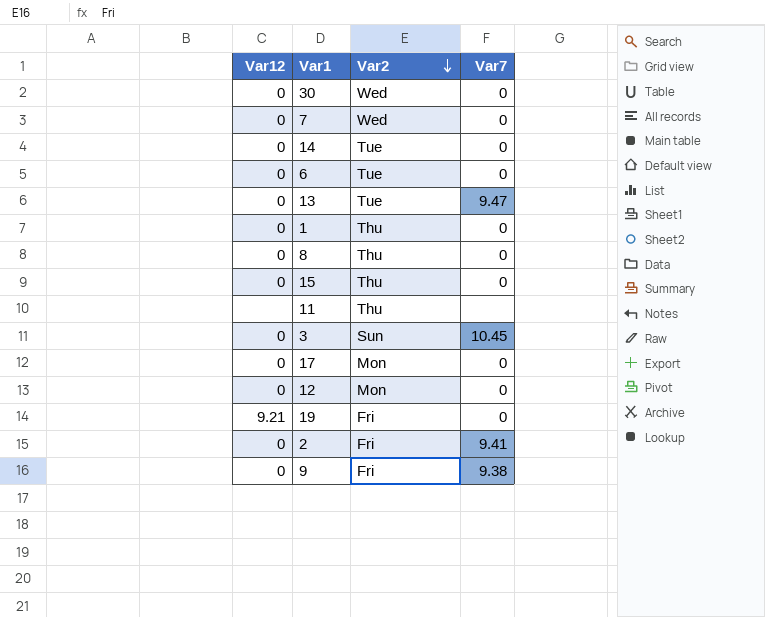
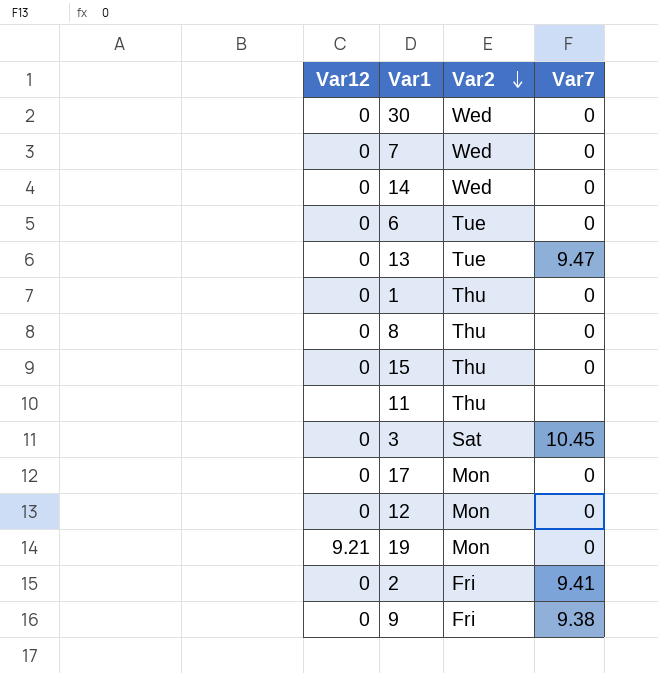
14 | Var2: Tue -> Wed
3 | Var2: Sun -> Sat
19 | Var2: Fri -> Mon

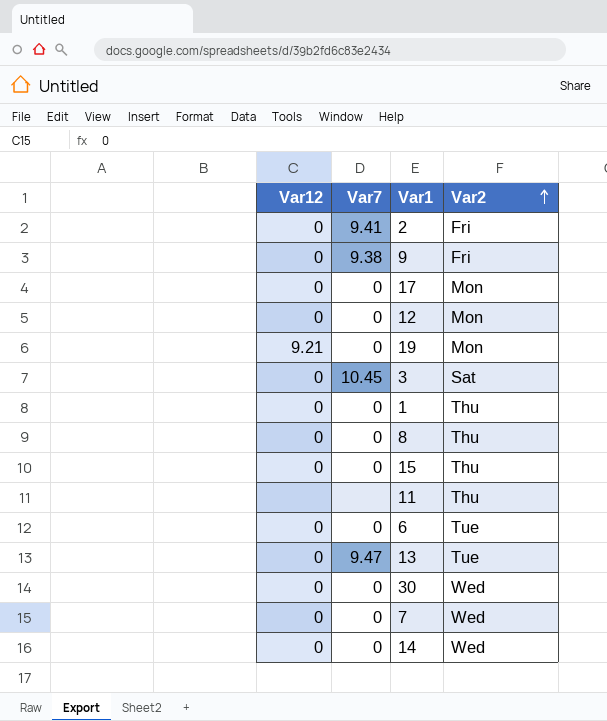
row order: Var2 descending -> Var2 ascending
column Var7 | position: 4 -> 2

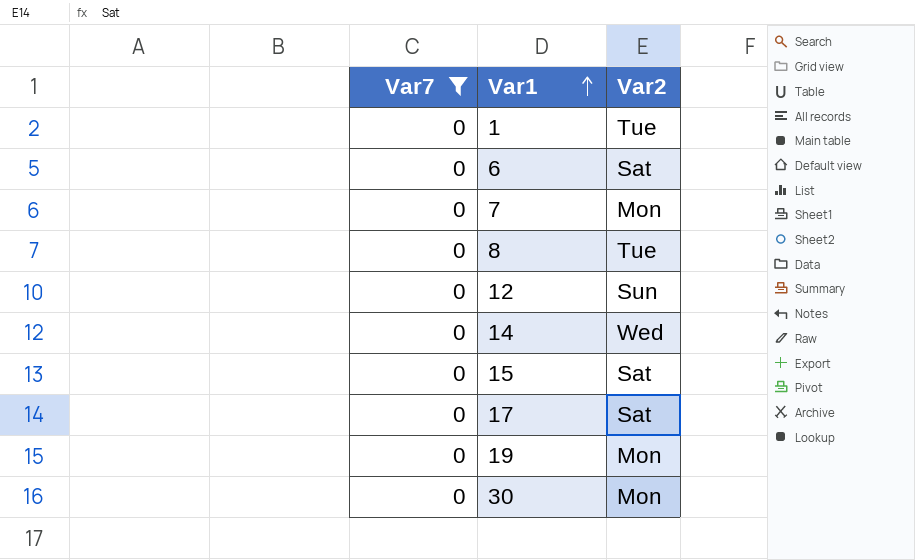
filter: none -> Var7 = 0
row order: Var2 ascending -> Var1 ascending
column Var12 | position: 1 -> none
1 | Var2: Thu -> Tue
6 | Var2: Tue -> Sat
7 | Var2: Wed -> Mon
8 | Var2: Thu -> Tue
12 | Var2: Mon -> Sun
15 | Var2: Thu -> Sat
17 | Var2: Mon -> Sat
30 | Var2: Wed -> Mon

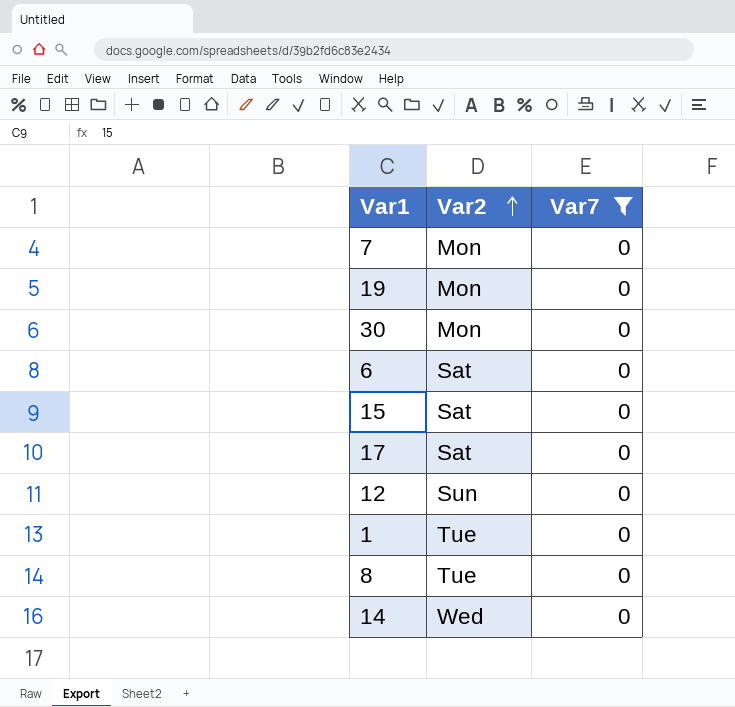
row order: Var1 ascending -> Var2 ascending
column Var7 | position: 1 -> 3

